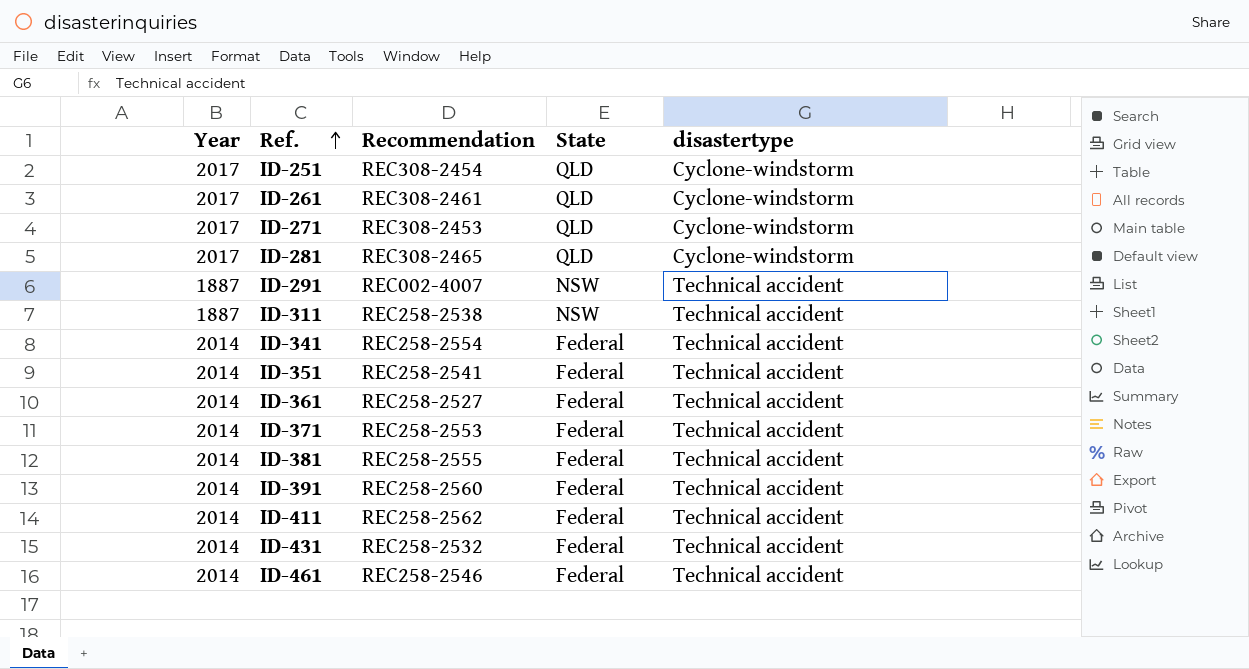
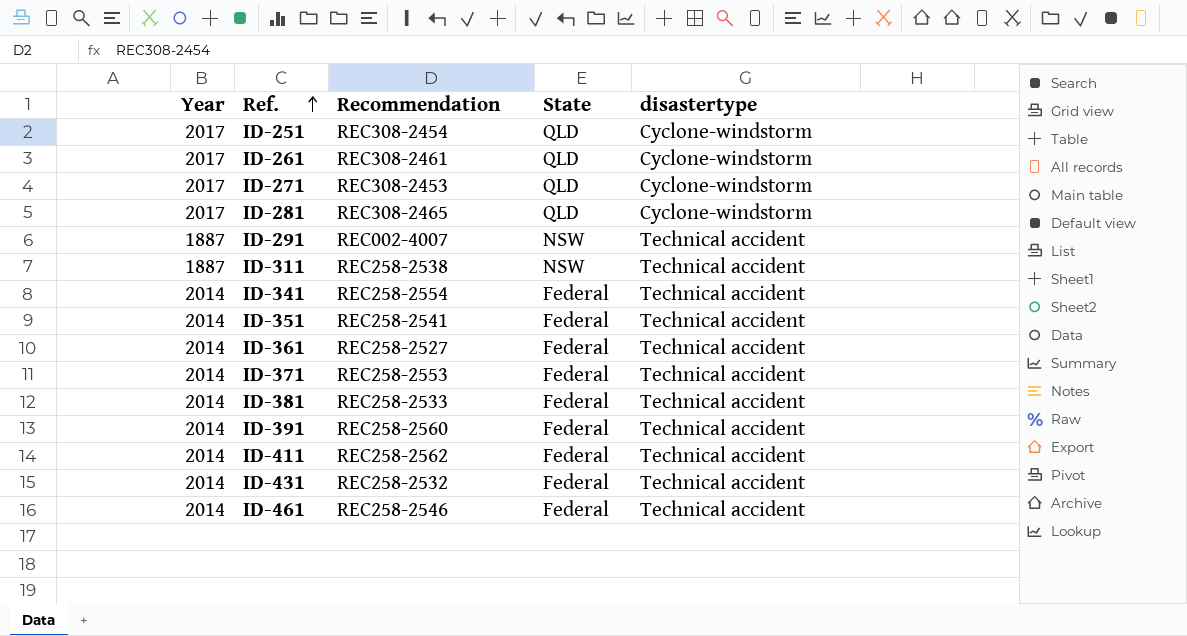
ID-381 | Recommendation: REC258-2555 -> REC258-2533

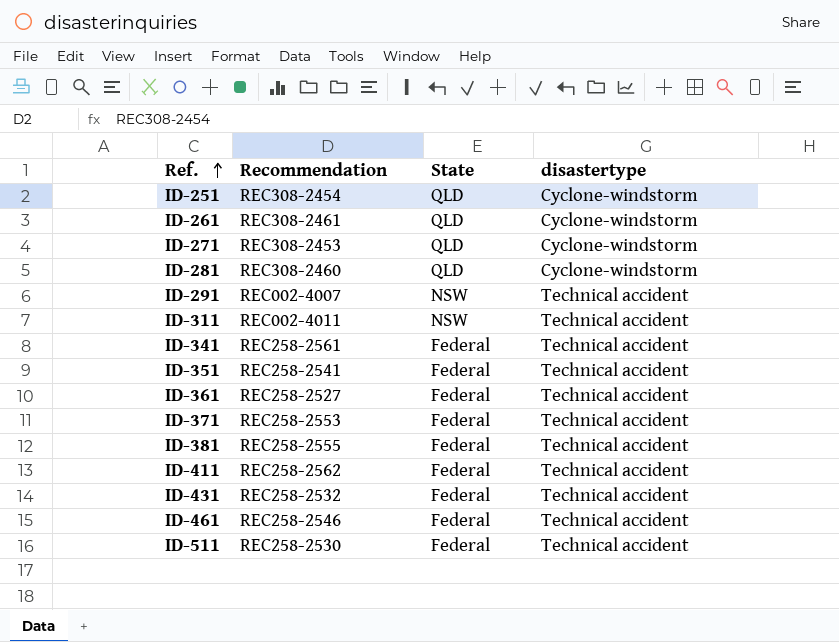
column Year | position: 1 -> none
row ID-391: 2014 | REC258-2560 | Federal | Technical accident -> none
ID-281 | Recommendation: REC308-2465 -> REC308-2460
ID-311 | Recommendation: REC258-2538 -> REC002-4011
ID-341 | Recommendation: REC258-2554 -> REC258-2561
ID-381 | Recommendation: REC258-2533 -> REC258-2555
row ID-511: none -> REC258-2530 | Federal | Technical accident

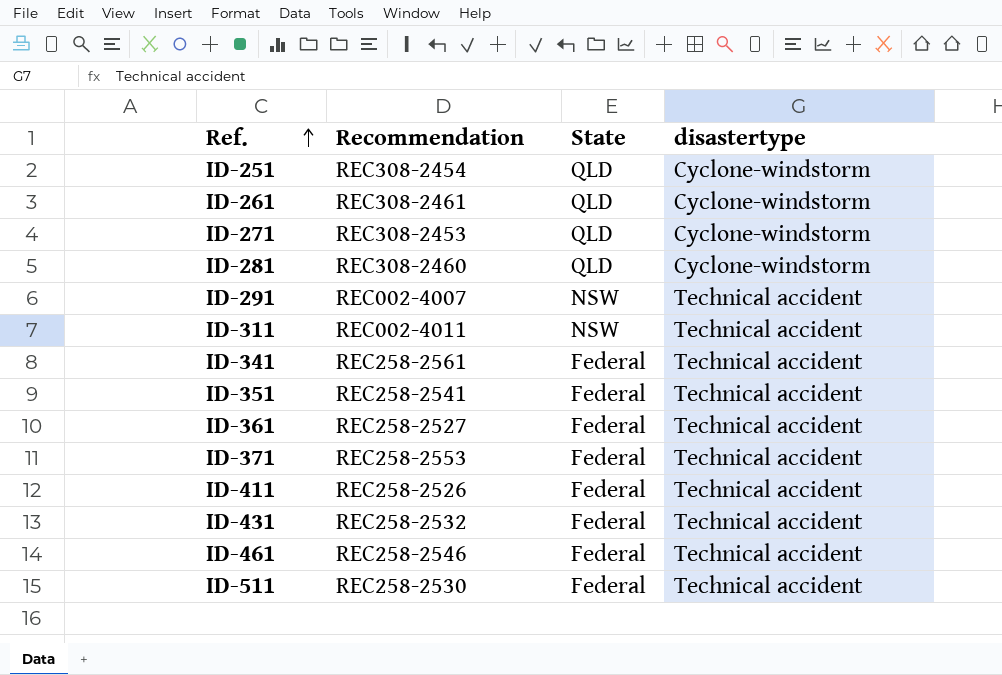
row ID-381: REC258-2555 | Federal | Technical accident -> none
ID-411 | Recommendation: REC258-2562 -> REC258-2526

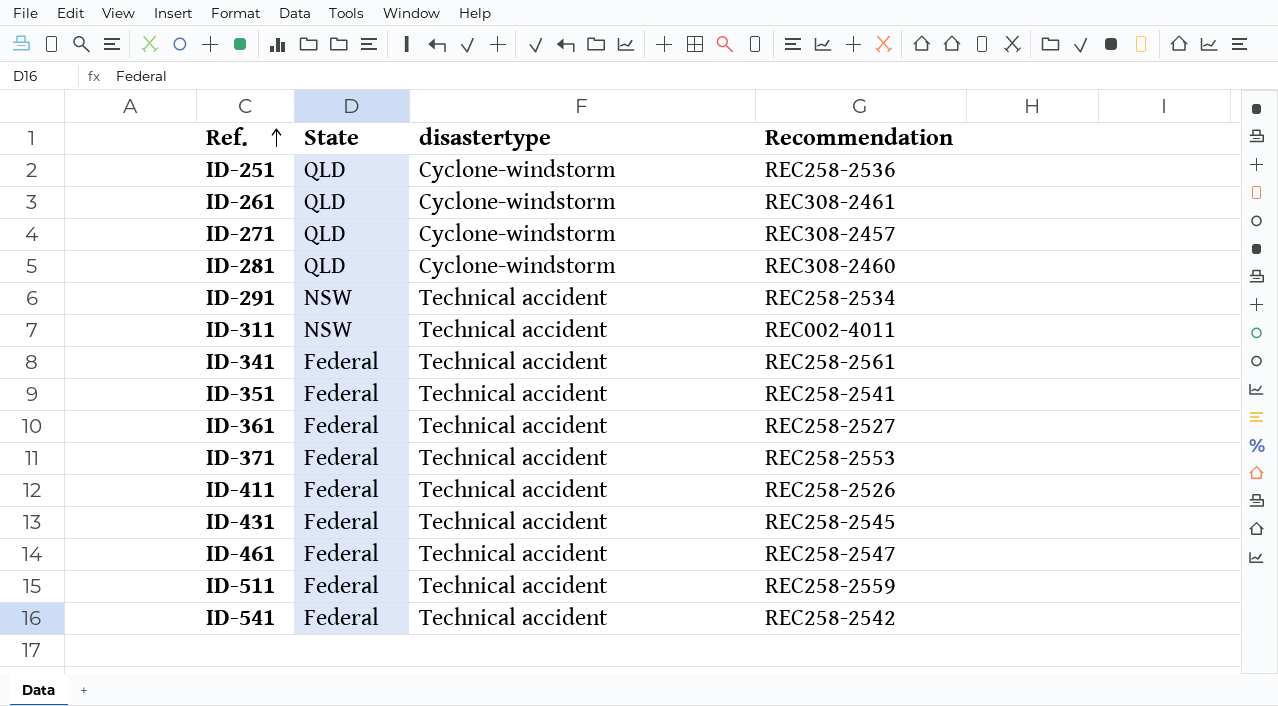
column Recommendation | position: 2 -> 4
ID-251 | Recommendation: REC308-2454 -> REC258-2536
ID-271 | Recommendation: REC308-2453 -> REC308-2457
ID-291 | Recommendation: REC002-4007 -> REC258-2534
ID-431 | Recommendation: REC258-2532 -> REC258-2545
ID-461 | Recommendation: REC258-2546 -> REC258-2547
ID-511 | Recommendation: REC258-2530 -> REC258-2559
row ID-541: none -> Federal | Technical accident | REC258-2542

